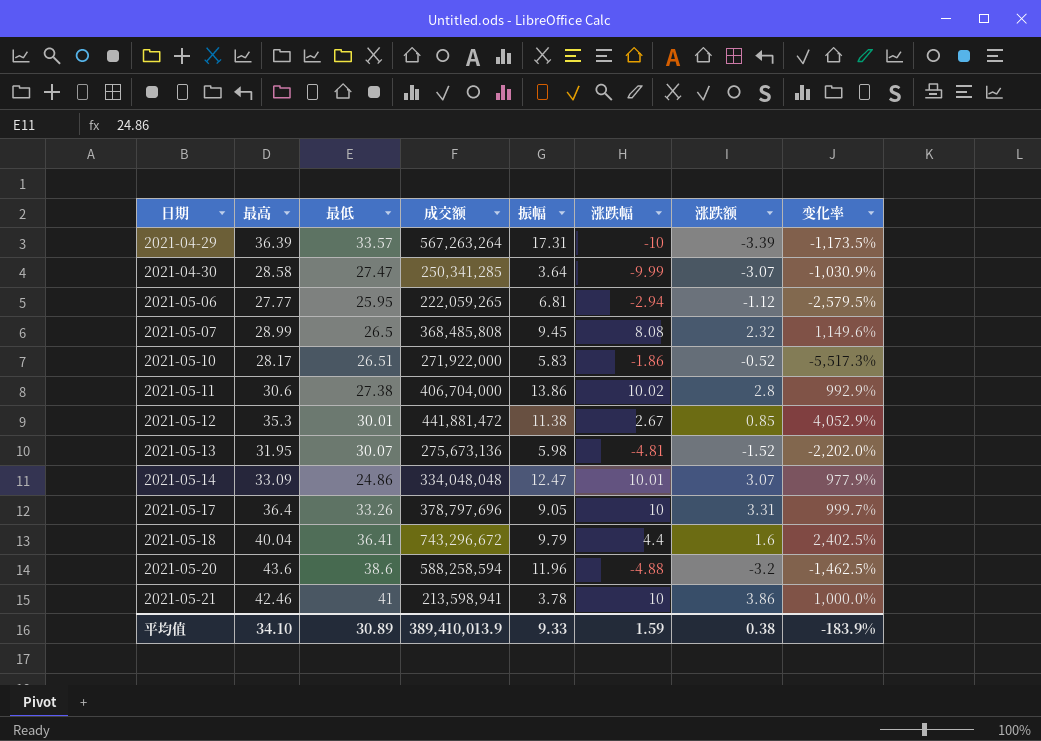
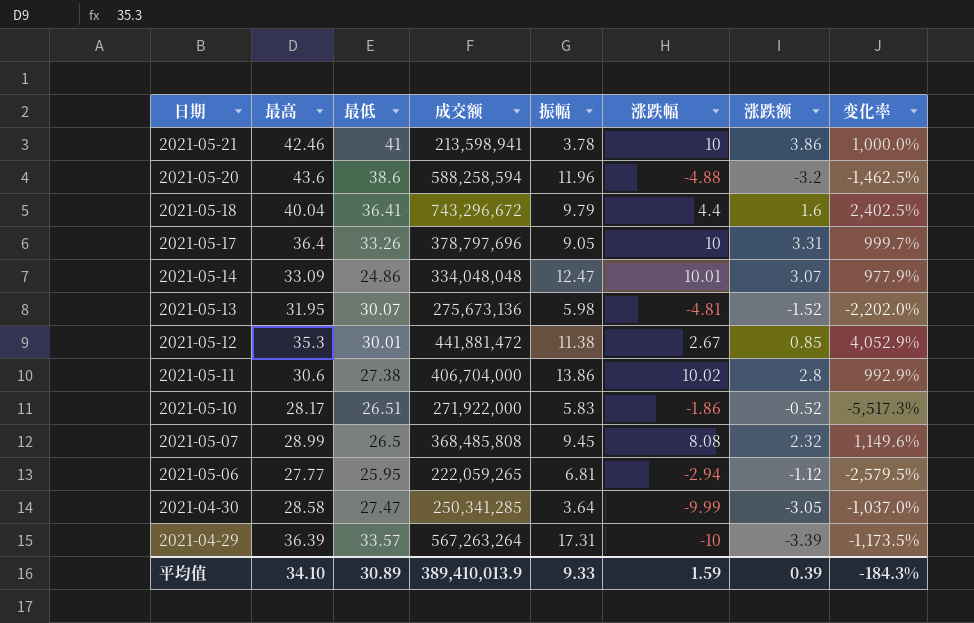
row order: 日期 ascending -> 日期 descending
2021-04-30 | 涨跌额: -3.07 -> -3.05
2021-04-30 | 变化率: -1,030.9% -> -1,037.0%
平均值 | 涨跌额: 0.38 -> 0.39
平均值 | 变化率: -183.9% -> -184.3%

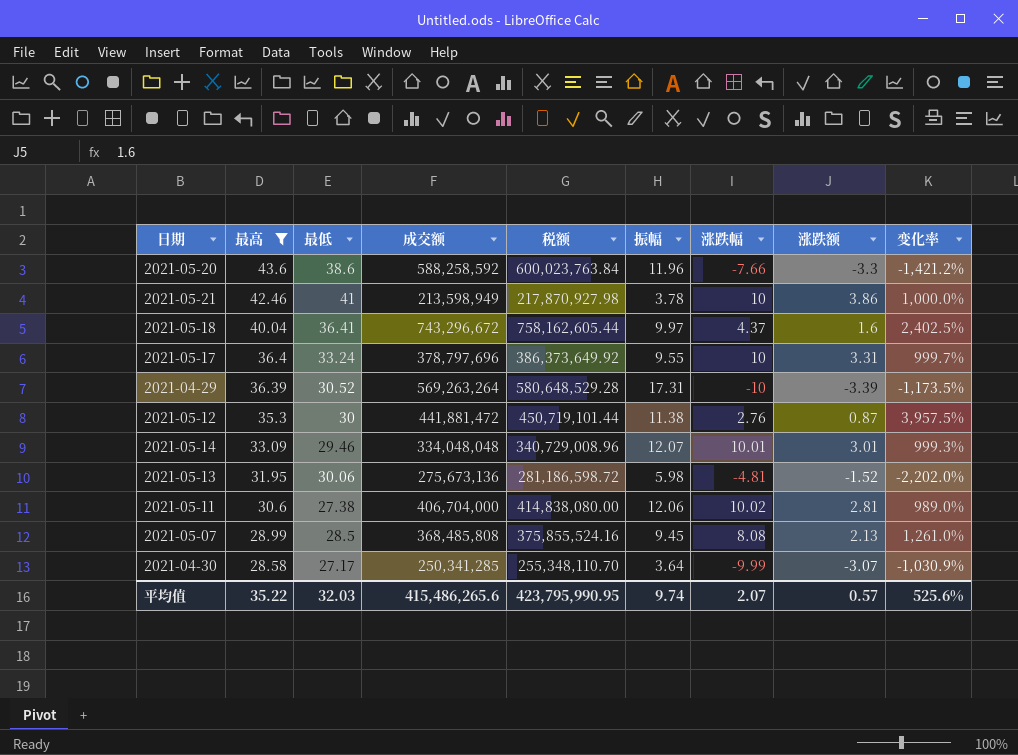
filter: none -> 最高 >= 28.58
row order: 日期 descending -> 最高 descending
column 税额 | formula: none -> [成交额] * 1.02
2021-05-20 | 成交额: 588,258,594 -> 588,258,592
2021-05-20 | 涨跌幅: -4.88 -> -7.66
2021-05-20 | 涨跌额: -3.2 -> -3.3
2021-05-20 | 变化率: -1,462.5% -> -1,421.2%
2021-05-21 | 成交额: 213,598,941 -> 213,598,949
2021-05-18 | 振幅: 9.79 -> 9.97
2021-05-18 | 涨跌幅: 4.4 -> 4.37
2021-05-17 | 最低: 33.26 -> 33.24
2021-05-17 | 振幅: 9.05 -> 9.55
2021-04-29 | 最低: 33.57 -> 30.52
2021-04-29 | 成交额: 567,263,264 -> 569,263,264
2021-05-12 | 最低: 30.01 -> 30
2021-05-12 | 涨跌幅: 2.67 -> 2.76
2021-05-12 | 涨跌额: 0.85 -> 0.87
2021-05-12 | 变化率: 4,052.9% -> 3,957.5%
2021-05-14 | 最低: 24.86 -> 29.46
2021-05-14 | 振幅: 12.47 -> 12.07
2021-05-14 | 涨跌额: 3.07 -> 3.01
2021-05-14 | 变化率: 977.9% -> 999.3%
2021-05-13 | 最低: 30.07 -> 30.06
2021-05-11 | 振幅: 13.86 -> 12.06
2021-05-11 | 涨跌额: 2.8 -> 2.81
2021-05-11 | 变化率: 992.9% -> 989.0%
2021-05-07 | 最低: 26.5 -> 28.5
2021-05-07 | 涨跌额: 2.32 -> 2.13
2021-05-07 | 变化率: 1,149.6% -> 1,261.0%
2021-04-30 | 最低: 27.47 -> 27.17
2021-04-30 | 涨跌额: -3.05 -> -3.07
2021-04-30 | 变化率: -1,037.0% -> -1,030.9%
平均值 | 最高: 34.10 -> 35.22
平均值 | 最低: 30.89 -> 32.03
平均值 | 成交额: 389,410,013.9 -> 415,486,265.6
平均值 | 振幅: 9.33 -> 9.74
平均值 | 涨跌幅: 1.59 -> 2.07
平均值 | 涨跌额: 0.39 -> 0.57
平均值 | 变化率: -184.3% -> 525.6%

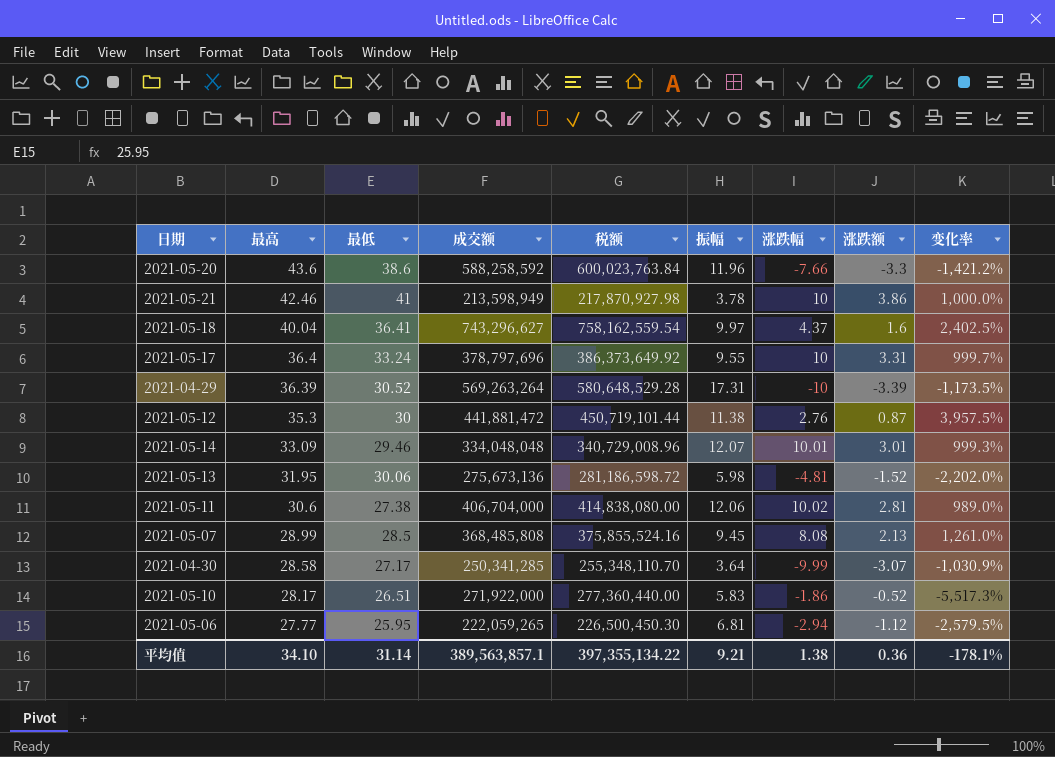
filter: 最高 >= 28.58 -> none
2021-05-18 | 成交额: 743,296,672 -> 743,296,627
2021-05-18 | 税额: 758,162,605.44 -> 758,162,559.54
平均值 | 最高: 35.22 -> 34.10
平均值 | 最低: 32.03 -> 31.14
平均值 | 成交额: 415,486,265.6 -> 389,563,857.1
平均值 | 税额: 423,795,990.95 -> 397,355,134.22
平均值 | 振幅: 9.74 -> 9.21
平均值 | 涨跌幅: 2.07 -> 1.38
平均值 | 涨跌额: 0.57 -> 0.36
平均值 | 变化率: 525.6% -> -178.1%

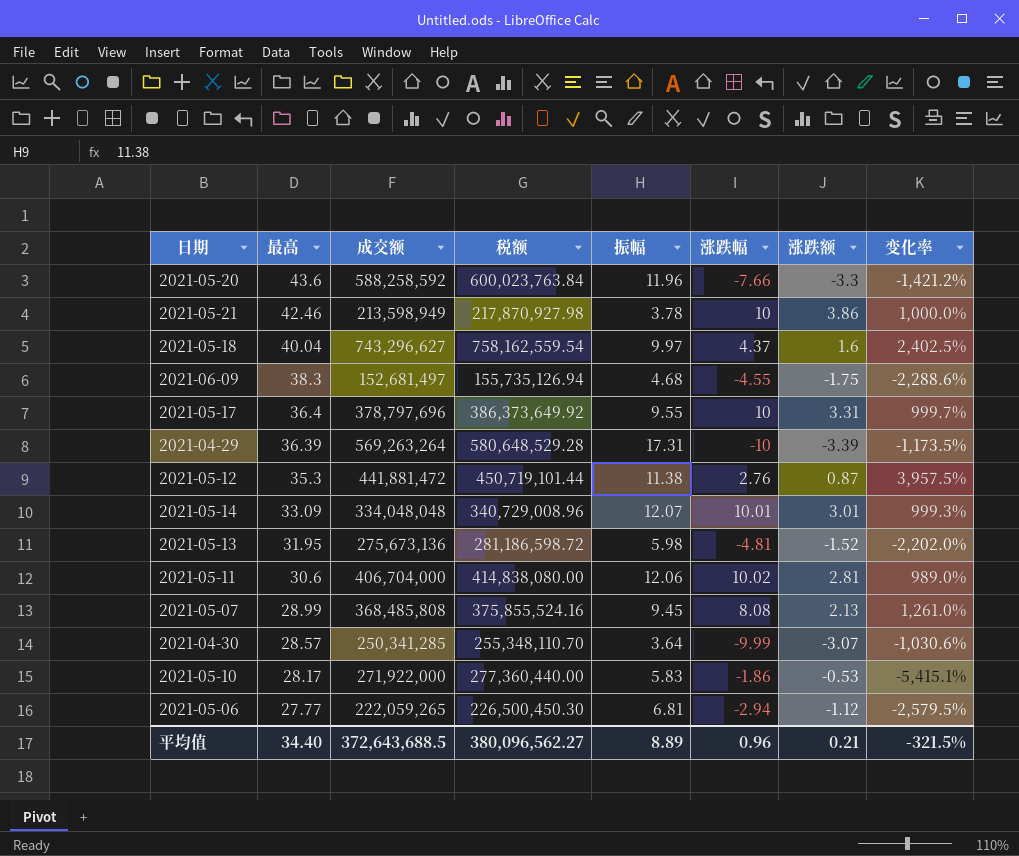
column 最低 | position: 3 -> none
row 2021-06-09: none -> 38.3 | 152,681,497 | 155,735,126.94 | 4.68 | -4.55 | -1.75 | -2,288.6%
2021-04-30 | 最高: 28.58 -> 28.57
2021-04-30 | 变化率: -1,030.9% -> -1,030.6%
2021-05-10 | 涨跌额: -0.52 -> -0.53
2021-05-10 | 变化率: -5,517.3% -> -5,415.1%
平均值 | 最高: 34.10 -> 34.40
平均值 | 成交额: 389,563,857.1 -> 372,643,688.5
平均值 | 税额: 397,355,134.22 -> 380,096,562.27
平均值 | 振幅: 9.21 -> 8.89
平均值 | 涨跌幅: 1.38 -> 0.96
平均值 | 涨跌额: 0.36 -> 0.21
平均值 | 变化率: -178.1% -> -321.5%

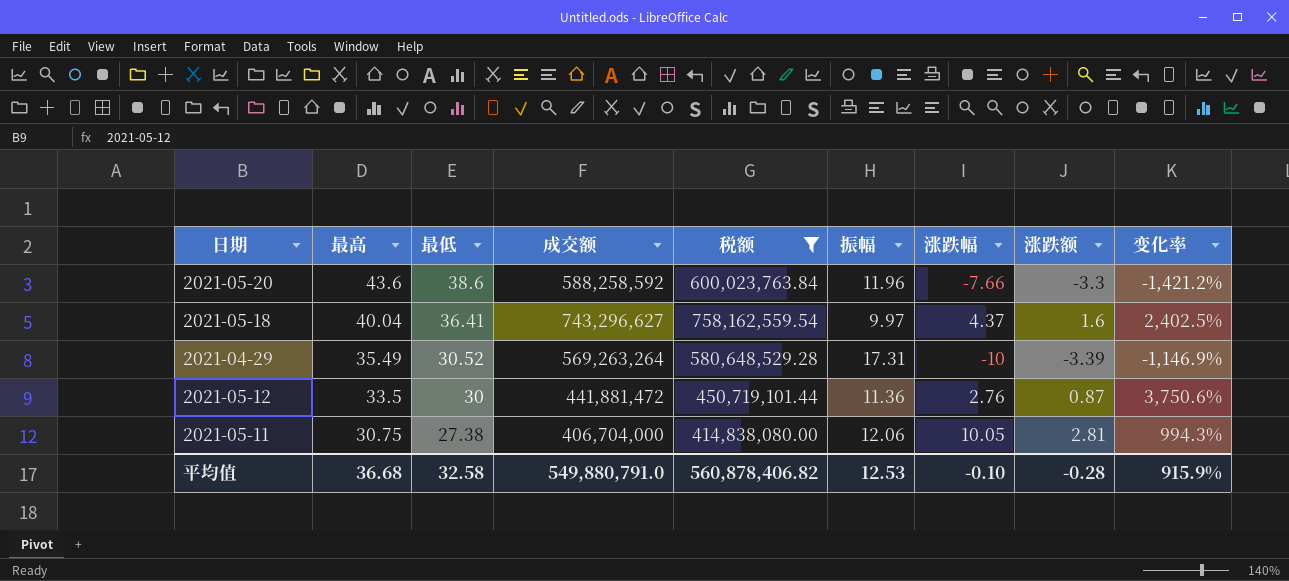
filter: none -> 税额 >= 414,838,080.00
column 最低 | position: none -> 3
2021-04-29 | 最高: 36.39 -> 35.49
2021-04-29 | 变化率: -1,173.5% -> -1,146.9%
2021-05-12 | 最高: 35.3 -> 33.5
2021-05-12 | 振幅: 11.38 -> 11.36
2021-05-12 | 变化率: 3,957.5% -> 3,750.6%
2021-05-11 | 最高: 30.6 -> 30.75
2021-05-11 | 涨跌幅: 10.02 -> 10.05
2021-05-11 | 变化率: 989.0% -> 994.3%
平均值 | 最高: 34.40 -> 36.68
平均值 | 成交额: 372,643,688.5 -> 549,880,791.0
平均值 | 税额: 380,096,562.27 -> 560,878,406.82
平均值 | 振幅: 8.89 -> 12.53
平均值 | 涨跌幅: 0.96 -> -0.10
平均值 | 涨跌额: 0.21 -> -0.28
平均值 | 变化率: -321.5% -> 915.9%

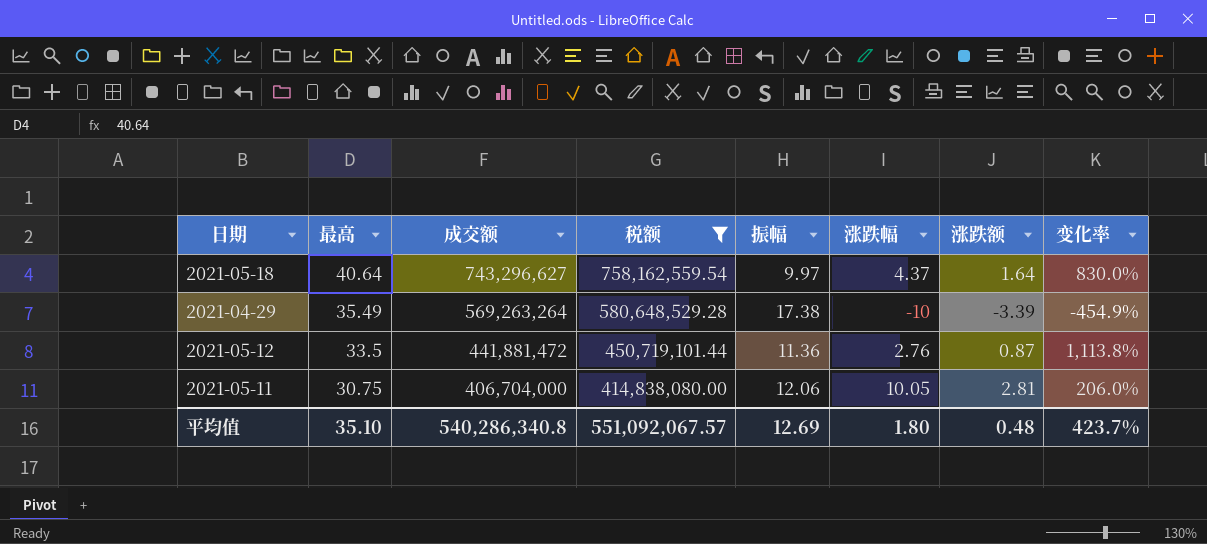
column 最低 | position: 3 -> none
column 变化率 | formula: ([最高] - [涨跌额]) / [涨跌额] -> ([最高] - [涨跌幅]) / [涨跌幅]
row 2021-05-20: 43.6 | 38.6 | 588,258,592 | 600,023,763.84 | 11.96 | -7.66 | -3.3 | -1,421.2% -> none
2021-05-18 | 最高: 40.04 -> 40.64
2021-05-18 | 涨跌额: 1.6 -> 1.64
2021-04-29 | 振幅: 17.31 -> 17.38
平均值 | 最高: 36.68 -> 35.10
平均值 | 成交额: 549,880,791.0 -> 540,286,340.8
平均值 | 税额: 560,878,406.82 -> 551,092,067.57
平均值 | 振幅: 12.53 -> 12.69
平均值 | 涨跌幅: -0.10 -> 1.80
平均值 | 涨跌额: -0.28 -> 0.48
平均值 | 变化率: 915.9% -> 423.7%

